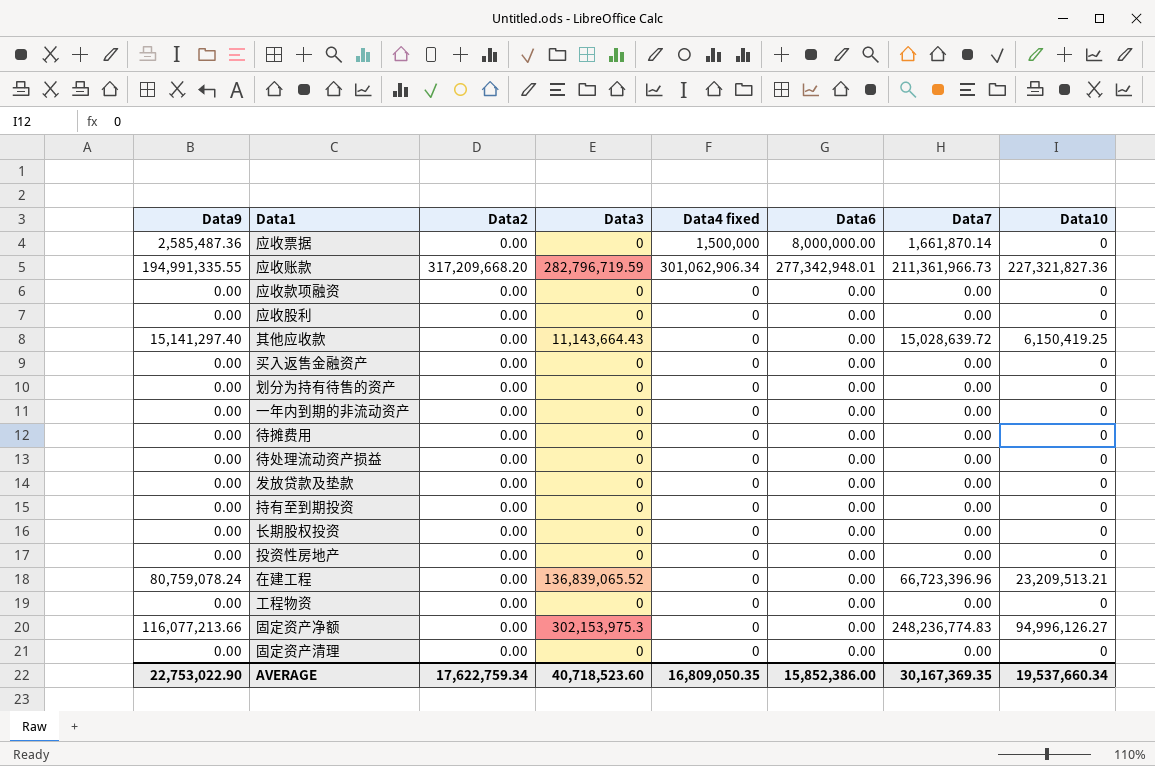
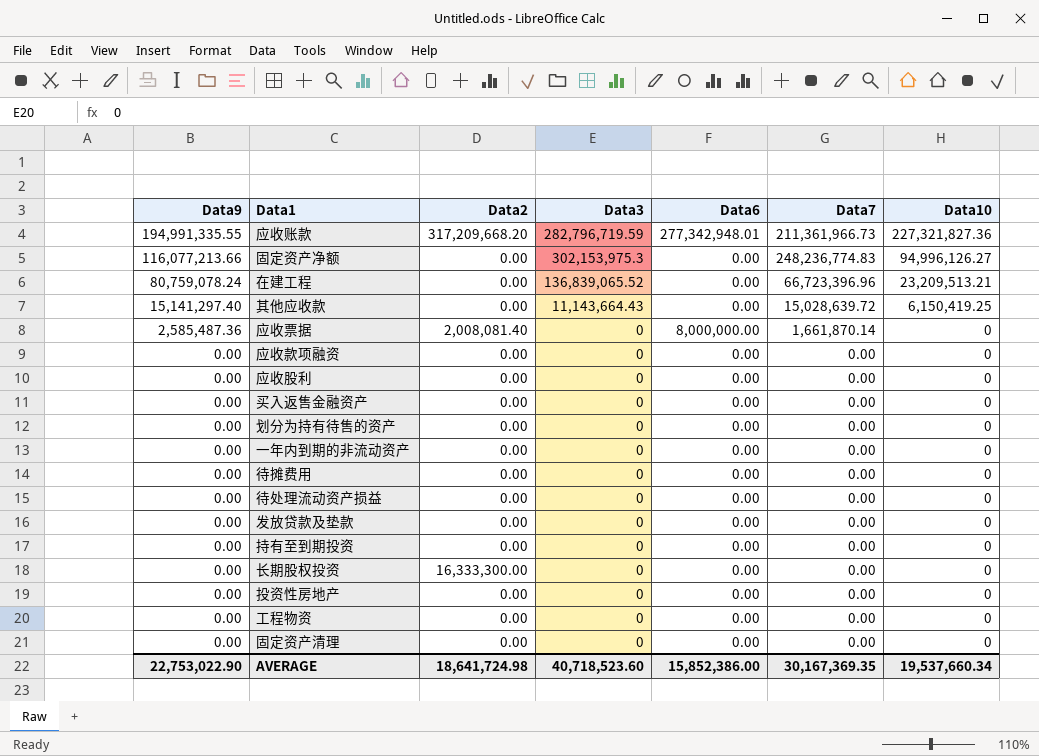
row order: none -> Data9 descending
column Data4 fixed | position: 5 -> none
应收票据 | Data2: 0.00 -> 2,008,081.40
长期股权投资 | Data2: 0.00 -> 16,333,300.00
AVERAGE | Data2: 17,622,759.34 -> 18,641,724.98

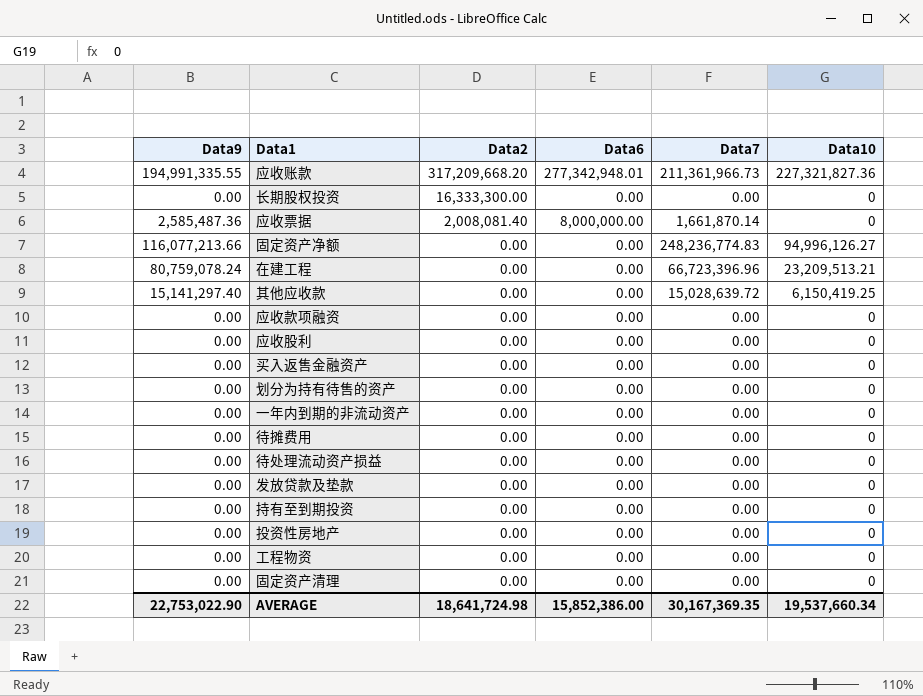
row order: Data9 descending -> Data2 descending
column Data3 | position: 4 -> none

